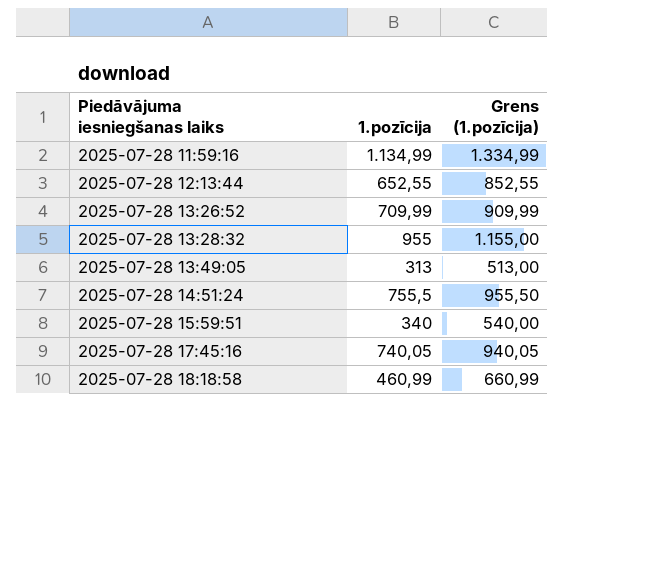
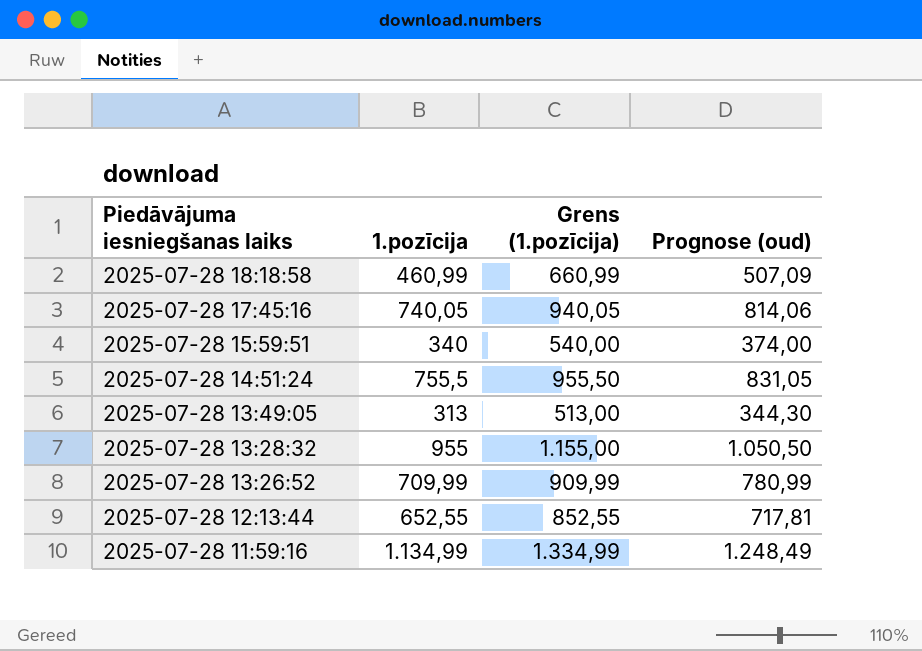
row order: Piedāvājuma iesniegšanas laiks ascending -> Piedāvājuma iesniegšanas laiks descending
column Prognose (oud) | formula: none -> [1.pozīcija] * 1,1

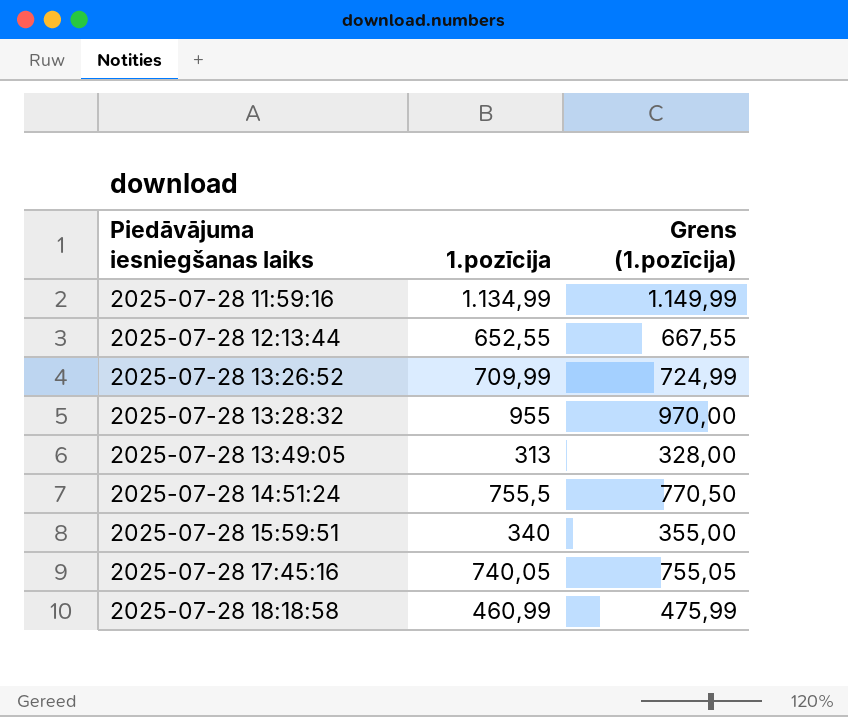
row order: Piedāvājuma iesniegšanas laiks descending -> Piedāvājuma iesniegšanas laiks ascending
column Prognose (oud) | formula: [1.pozīcija] * 1,1 -> none
column Grens (1.pozīcija) | formula: [1.pozīcija] + 200 -> [1.pozīcija] + 15

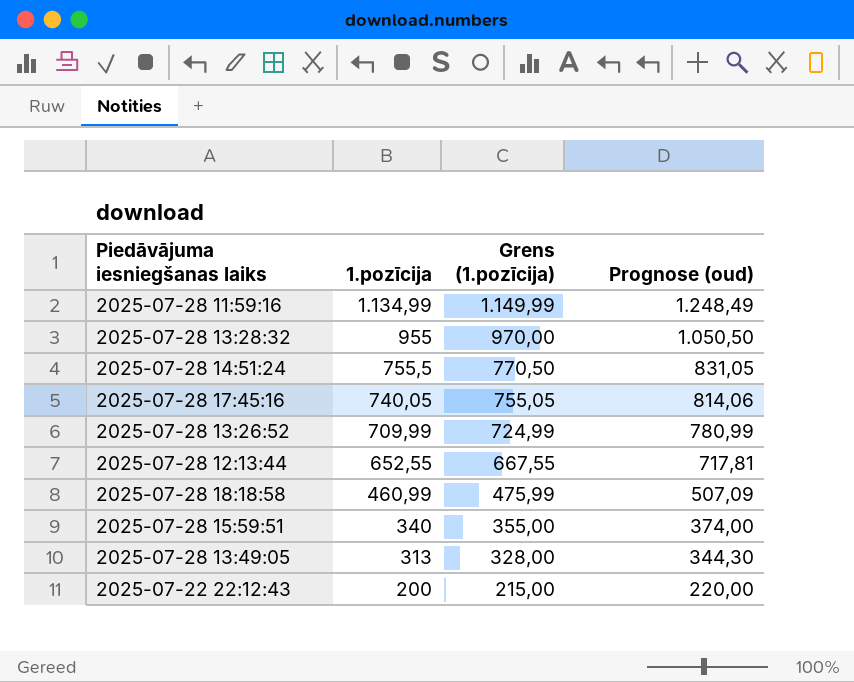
row order: Piedāvājuma iesniegšanas laiks ascending -> 1.pozīcija descending
column Prognose (oud) | formula: none -> [1.pozīcija] * 1,1
row 2025-07-22 22:12:43: none -> 200 | 215,00 | 220,00

